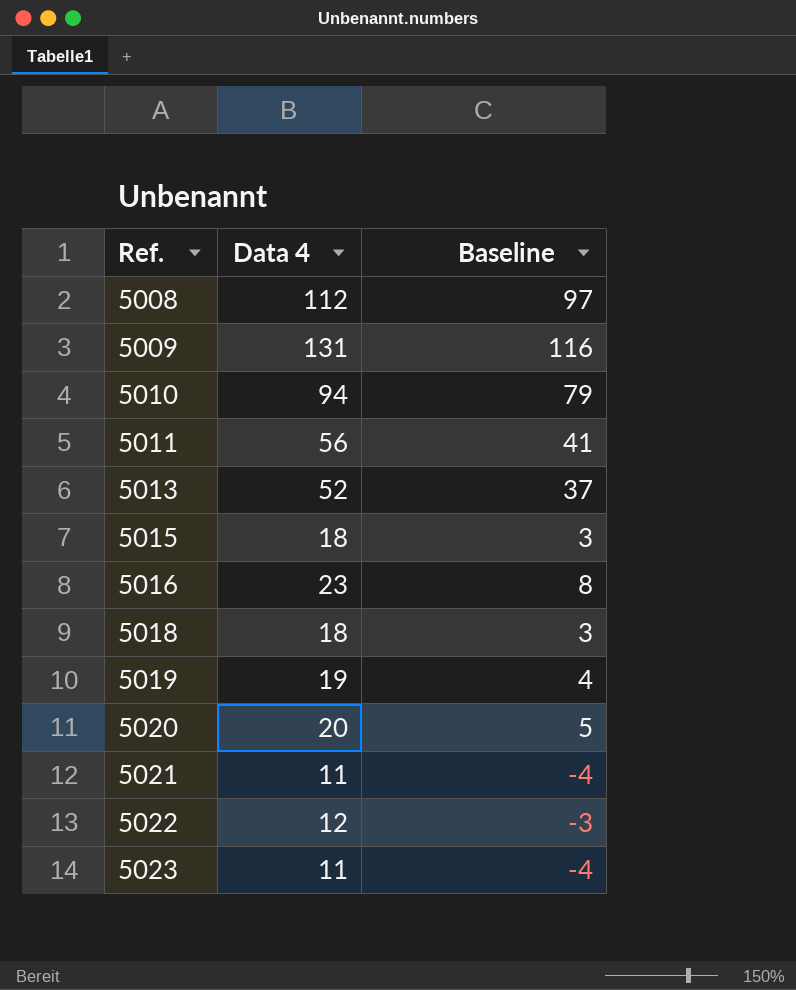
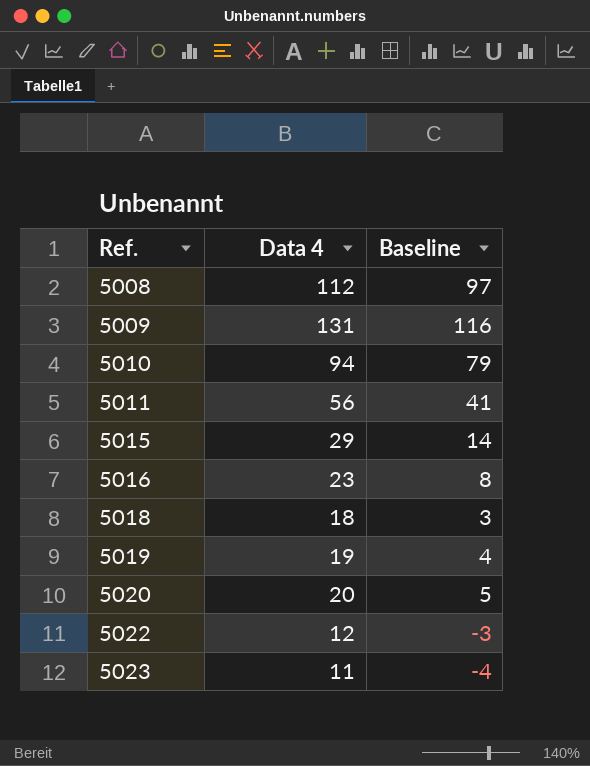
row 5013: 52 | 37 -> none
row 5021: 11 | -4 -> none
5015 | Data 4: 18 -> 29
5015 | Baseline: 3 -> 14

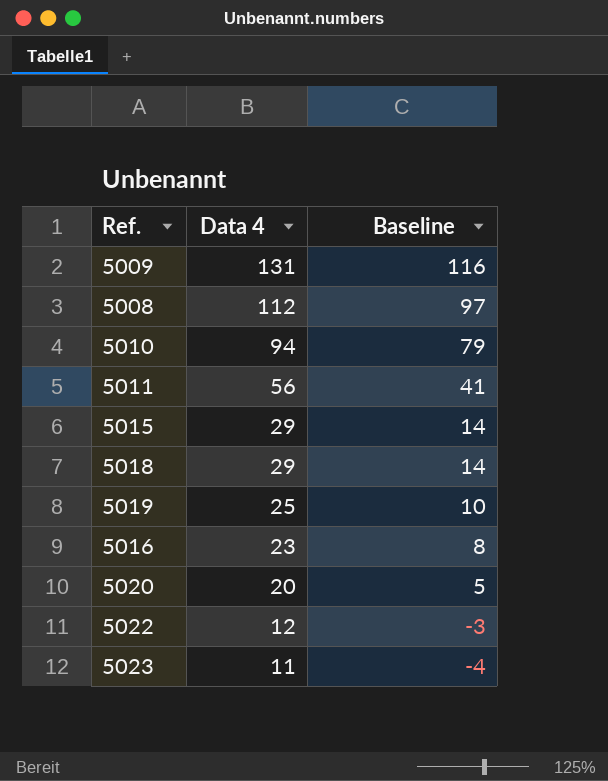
row order: Ref. ascending -> Data 4 descending
5018 | Data 4: 18 -> 29
5018 | Baseline: 3 -> 14
5019 | Data 4: 19 -> 25
5019 | Baseline: 4 -> 10

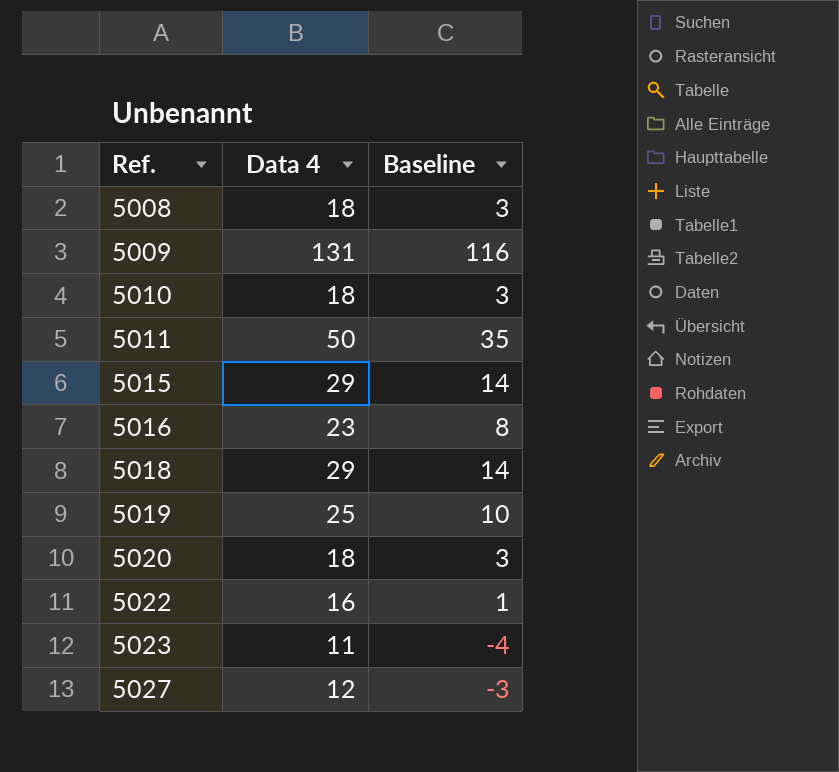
row order: Data 4 descending -> Ref. ascending
5008 | Data 4: 112 -> 18
5008 | Baseline: 97 -> 3
5010 | Data 4: 94 -> 18
5010 | Baseline: 79 -> 3
5011 | Data 4: 56 -> 50
5011 | Baseline: 41 -> 35
5020 | Data 4: 20 -> 18
5020 | Baseline: 5 -> 3
5022 | Data 4: 12 -> 16
5022 | Baseline: -3 -> 1
row 5027: none -> 12 | -3

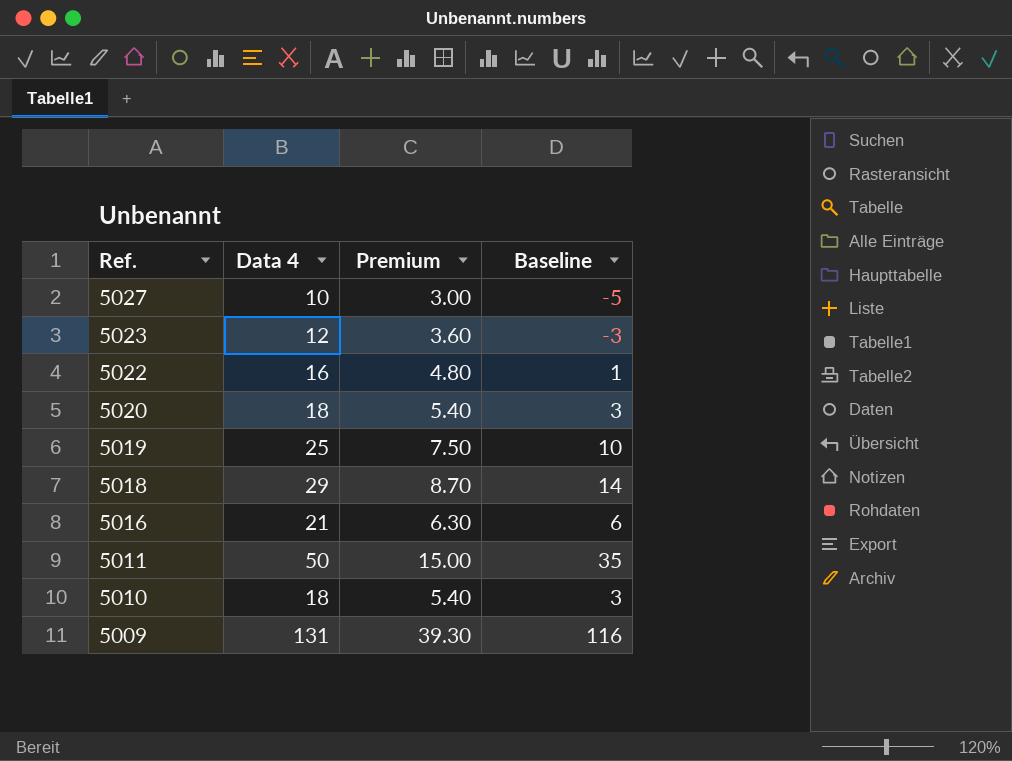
row order: Ref. ascending -> Ref. descending
column Premium | formula: none -> [Data 4] * 0.3
row 5008: 18 | 3 -> none
row 5015: 29 | 14 -> none
5027 | Data 4: 12 -> 10
5027 | Baseline: -3 -> -5
5023 | Data 4: 11 -> 12
5023 | Baseline: -4 -> -3
5016 | Data 4: 23 -> 21
5016 | Baseline: 8 -> 6

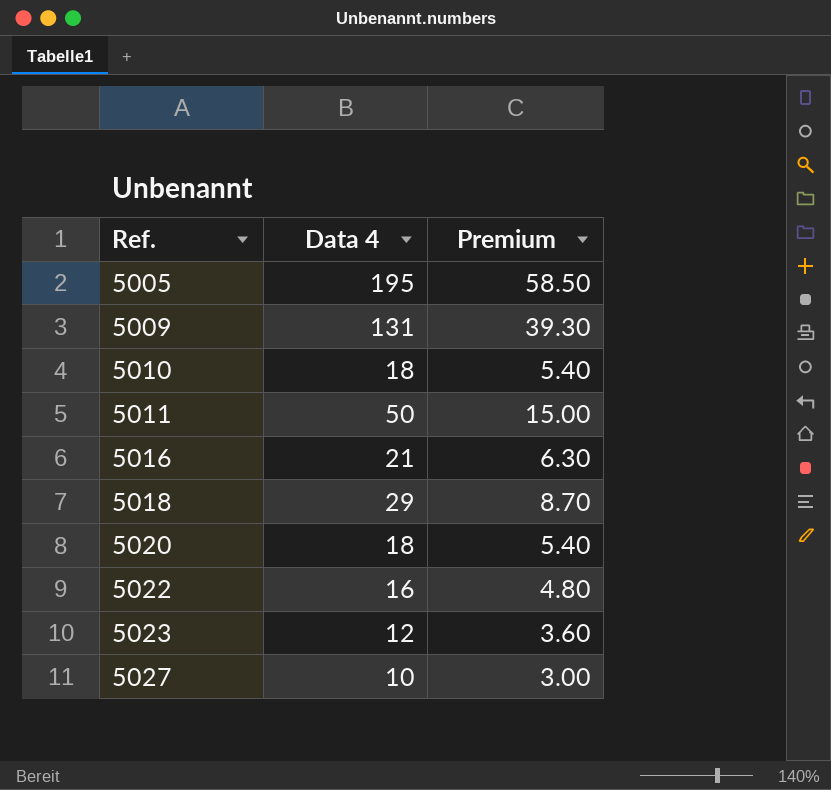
row order: Ref. descending -> Ref. ascending
column Baseline | formula: [Data 4] - 15 -> none
row 5019: 25 | 7.50 | 10 -> none
row 5005: none -> 195 | 58.50

